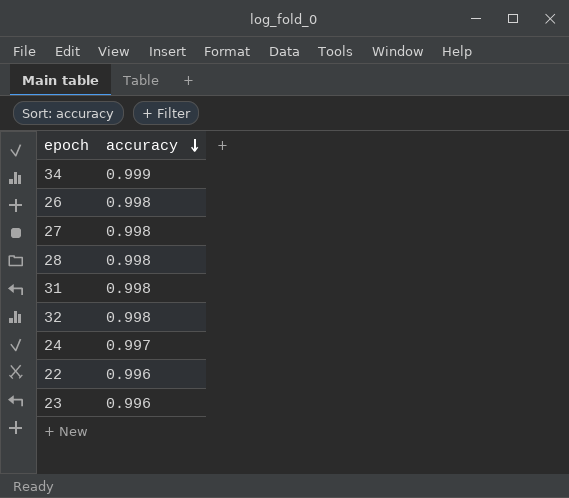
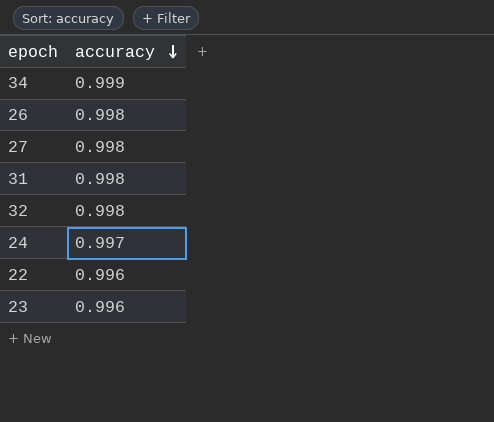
row 28: 0.998 -> none

